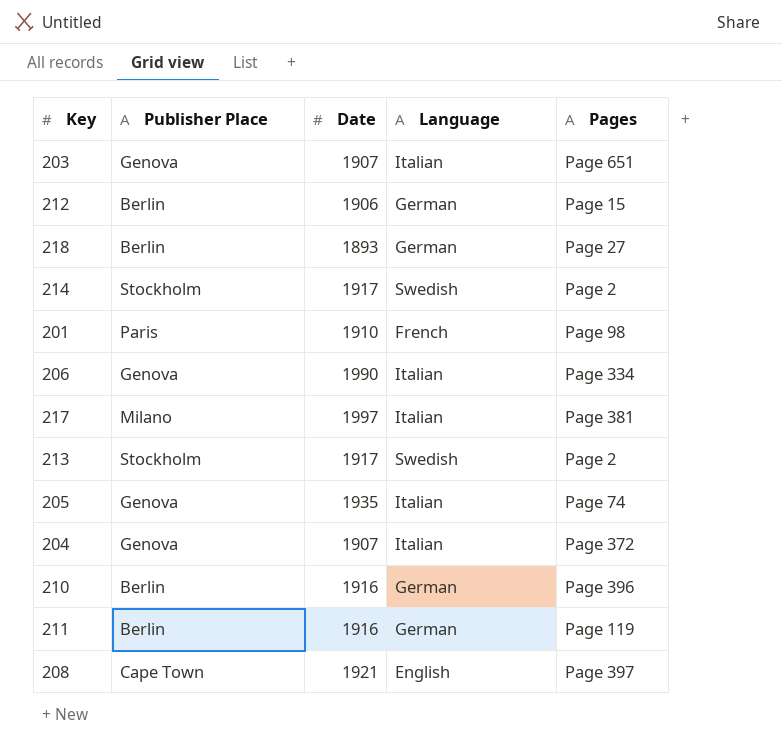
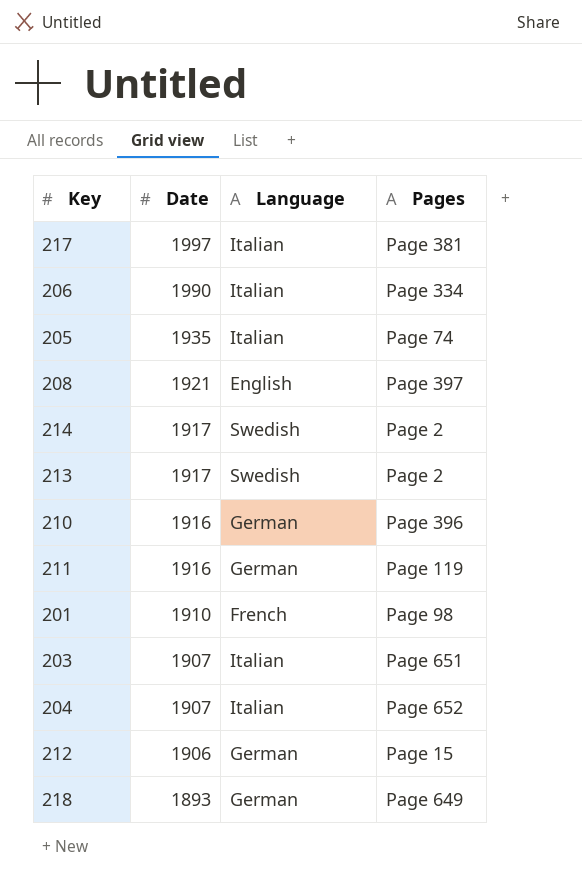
row order: none -> Date descending
column Publisher Place | position: 2 -> none
204 | Pages: Page 372 -> Page 652
218 | Pages: Page 27 -> Page 649

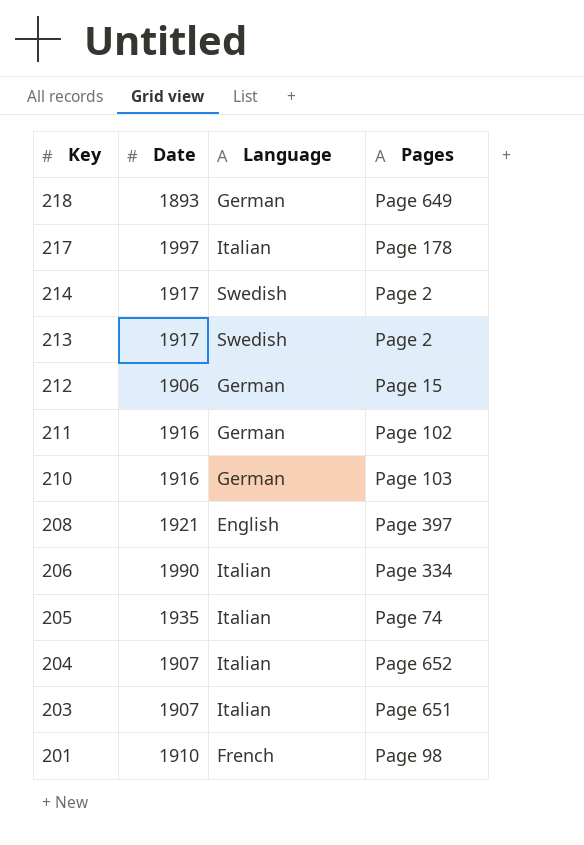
row order: Date descending -> Key descending
217 | Pages: Page 381 -> Page 178
211 | Pages: Page 119 -> Page 102
210 | Pages: Page 396 -> Page 103

